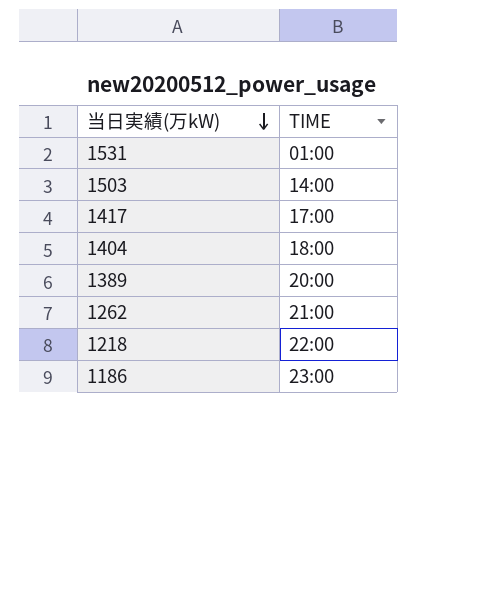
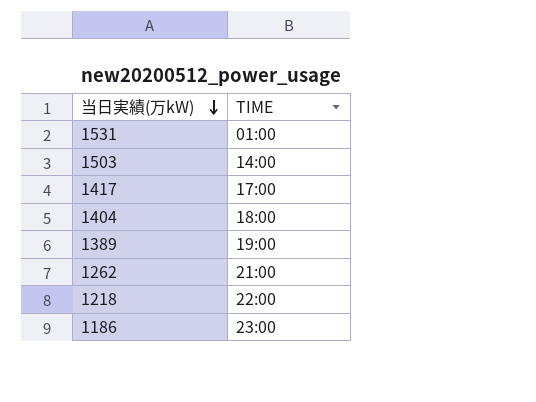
1389 | TIME: 20:00 -> 19:00

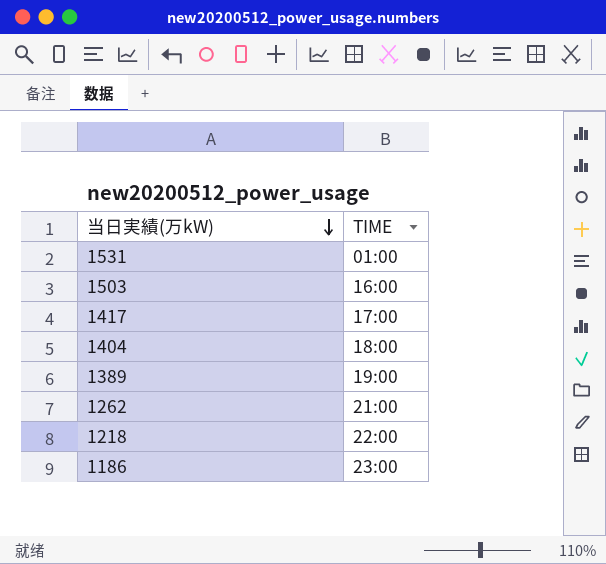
1503 | TIME: 14:00 -> 16:00

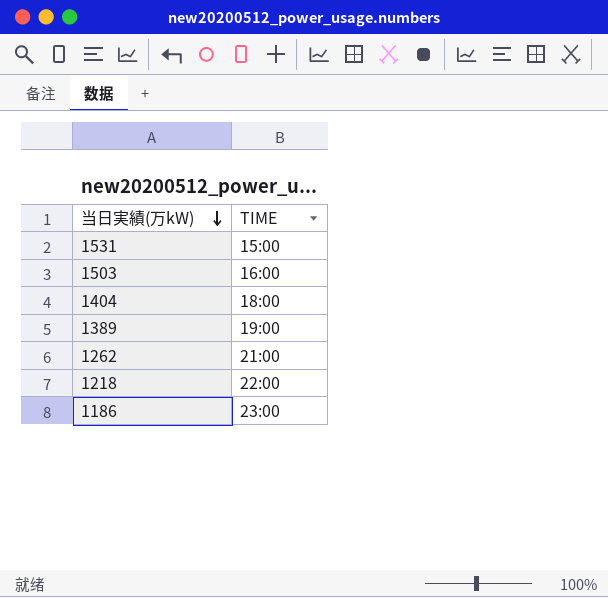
row 1417: 17:00 -> none
1531 | TIME: 01:00 -> 15:00

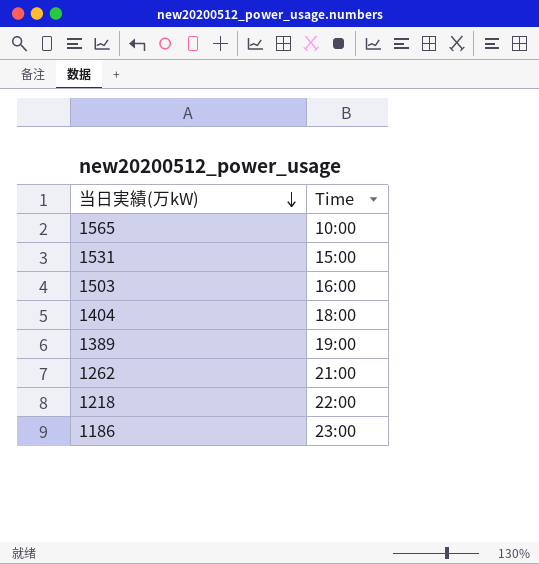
column name: TIME -> Time
row 1565: none -> 10:00

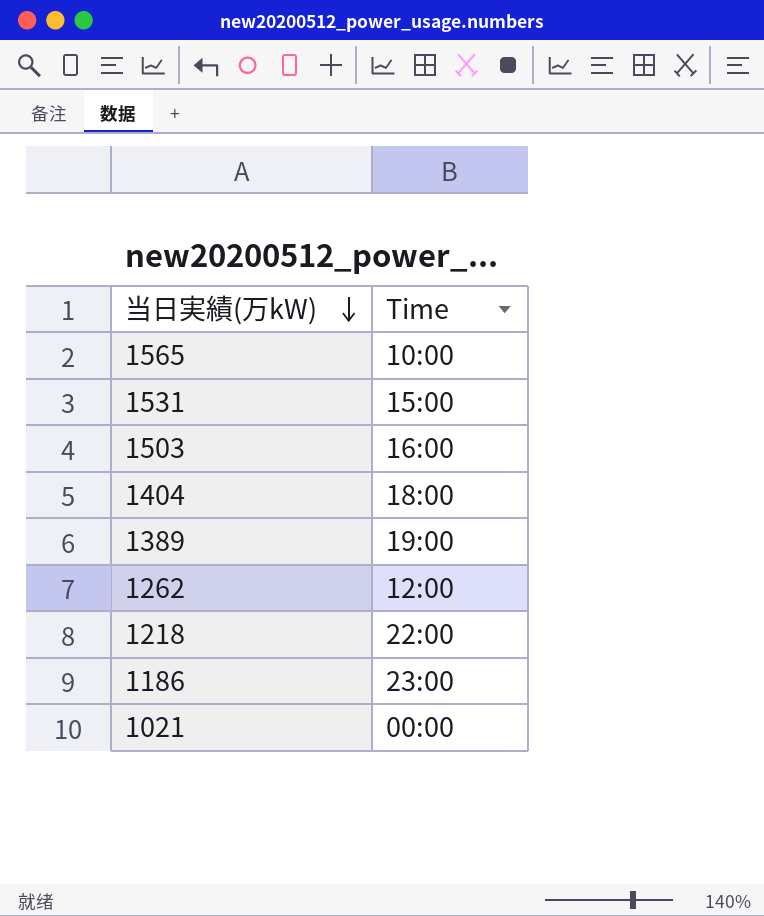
1262 | Time: 21:00 -> 12:00
row 1021: none -> 00:00

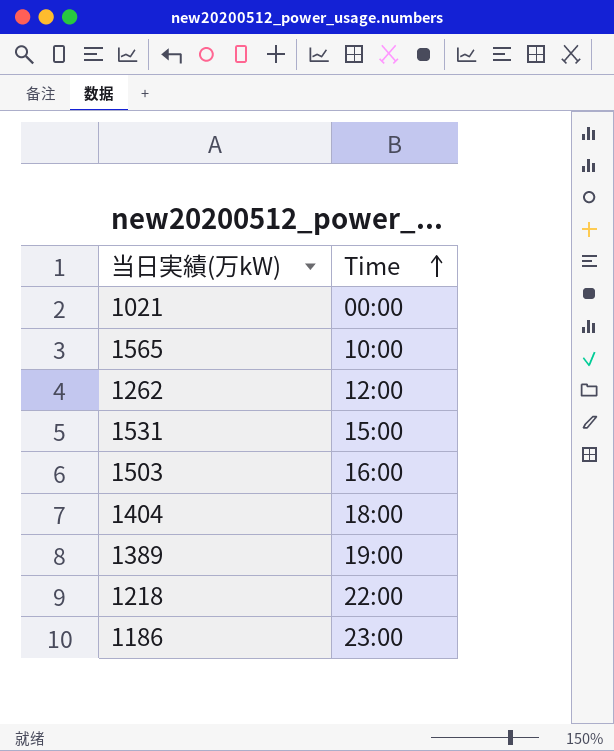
row order: 当日実績(万kW) descending -> Time ascending

